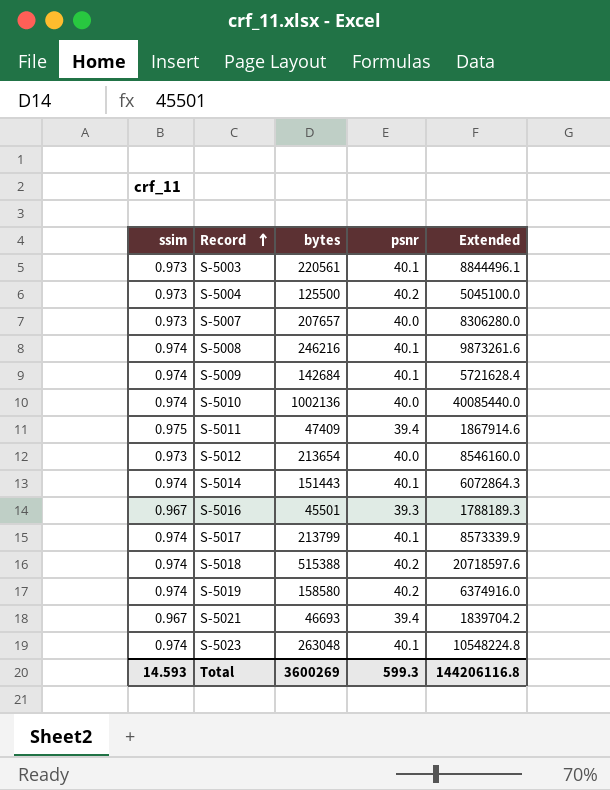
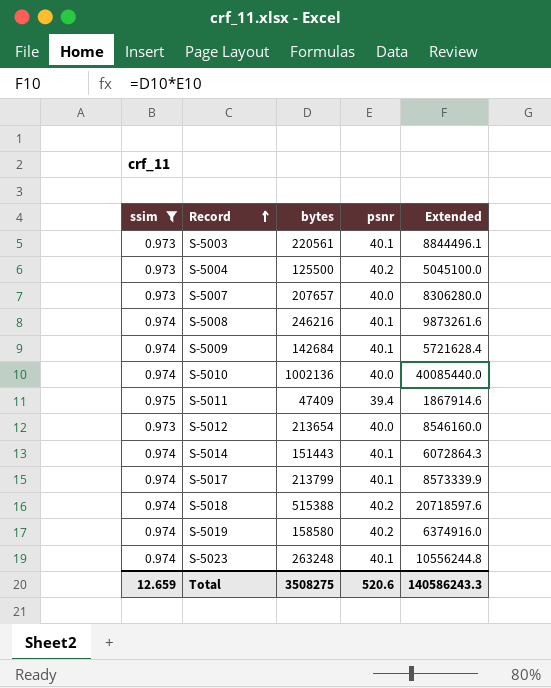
filter: none -> ssim != 0.967
S-5023 | bytes: 263048 -> 263248
S-5023 | Extended: 10548224.8 -> 10556244.8
Total | ssim: 14.593 -> 12.659
Total | bytes: 3600269 -> 3508275
Total | psnr: 599.3 -> 520.6
Total | Extended: 144206116.8 -> 140586243.3

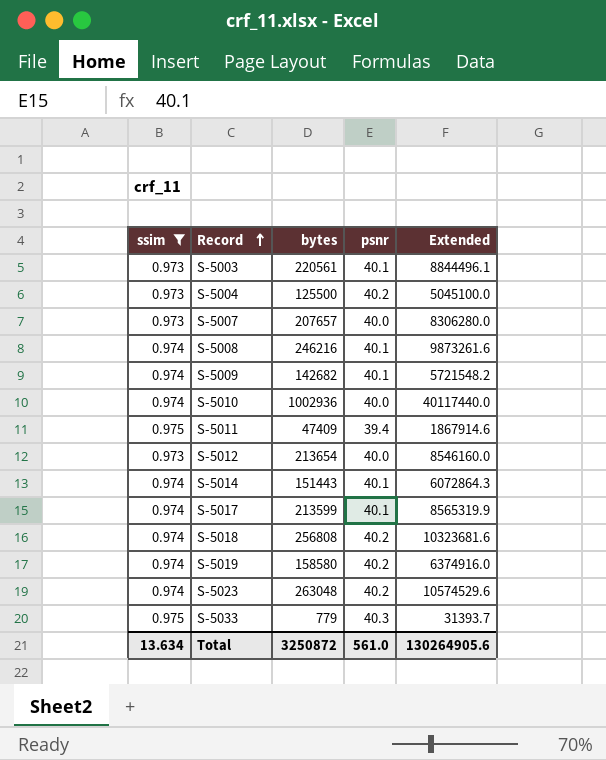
S-5009 | bytes: 142684 -> 142682
S-5009 | Extended: 5721628.4 -> 5721548.2
S-5010 | bytes: 1002136 -> 1002936
S-5010 | Extended: 40085440.0 -> 40117440.0
S-5017 | bytes: 213799 -> 213599
S-5017 | Extended: 8573339.9 -> 8565319.9
S-5018 | bytes: 515388 -> 256808
S-5018 | Extended: 20718597.6 -> 10323681.6
S-5023 | bytes: 263248 -> 263048
S-5023 | psnr: 40.1 -> 40.2
S-5023 | Extended: 10556244.8 -> 10574529.6
row S-5033: none -> 0.975 | 779 | 40.3 | 31393.7
Total | ssim: 12.659 -> 13.634
Total | bytes: 3508275 -> 3250872
Total | psnr: 520.6 -> 561.0
Total | Extended: 140586243.3 -> 130264905.6

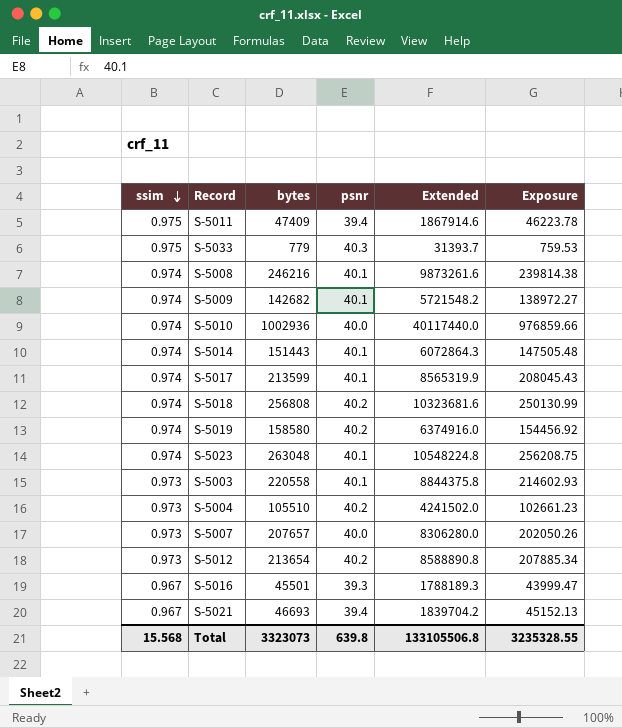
filter: ssim != 0.967 -> none
row order: Record ascending -> ssim descending
column Exposure | formula: none -> [ssim] * [bytes]
S-5023 | psnr: 40.2 -> 40.1
S-5023 | Extended: 10574529.6 -> 10548224.8
S-5003 | bytes: 220561 -> 220558
S-5003 | Extended: 8844496.1 -> 8844375.8
S-5004 | bytes: 125500 -> 105510
S-5004 | Extended: 5045100.0 -> 4241502.0
S-5012 | psnr: 40.0 -> 40.2
S-5012 | Extended: 8546160.0 -> 8588890.8
Total | ssim: 13.634 -> 15.568
Total | bytes: 3250872 -> 3323073
Total | psnr: 561.0 -> 639.8
Total | Extended: 130264905.6 -> 133105506.8

